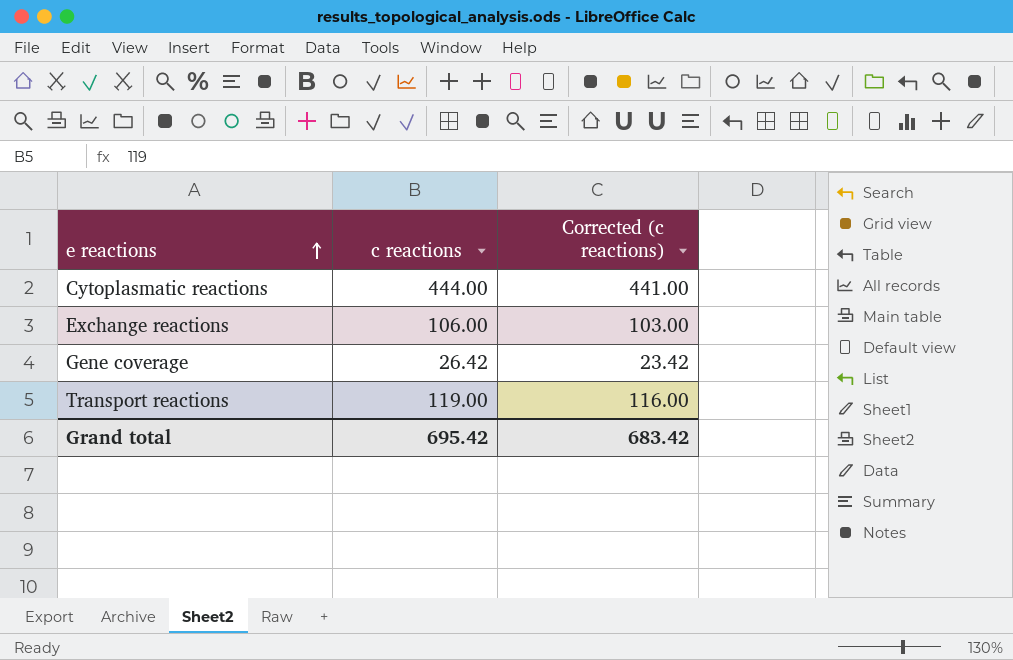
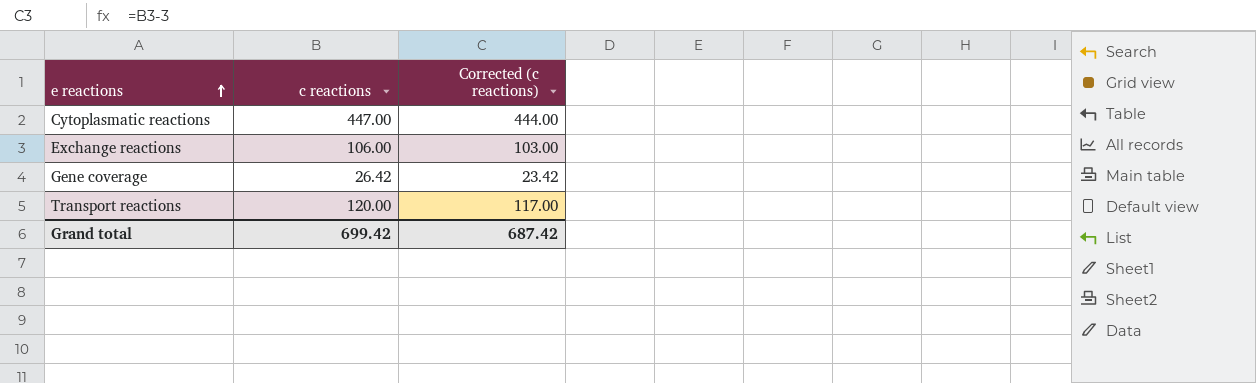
Cytoplasmatic reactions | c reactions: 444.00 -> 447.00
Cytoplasmatic reactions | Corrected (c reactions): 441.00 -> 444.00
Transport reactions | c reactions: 119.00 -> 120.00
Transport reactions | Corrected (c reactions): 116.00 -> 117.00
Grand total | c reactions: 695.42 -> 699.42
Grand total | Corrected (c reactions): 683.42 -> 687.42

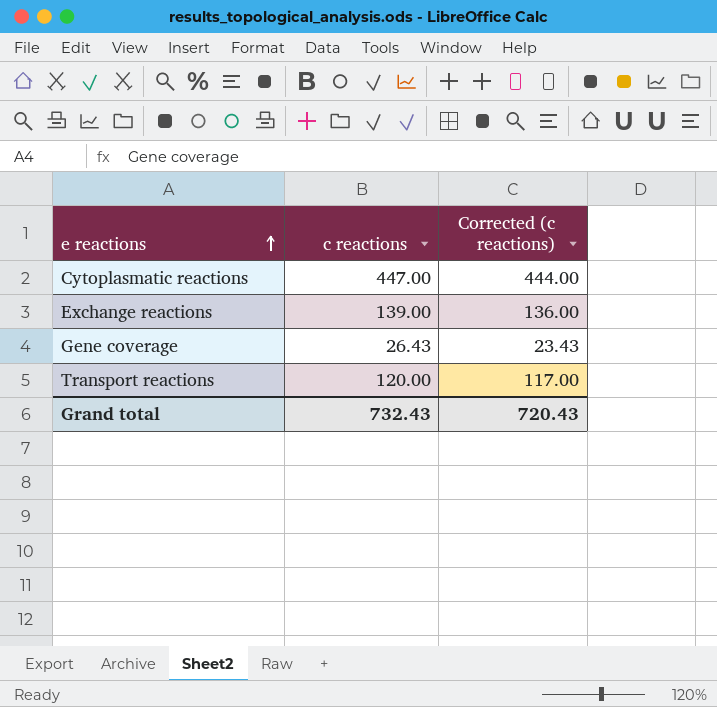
Exchange reactions | c reactions: 106.00 -> 139.00
Exchange reactions | Corrected (c reactions): 103.00 -> 136.00
Gene coverage | c reactions: 26.42 -> 26.43
Gene coverage | Corrected (c reactions): 23.42 -> 23.43
Grand total | c reactions: 699.42 -> 732.43
Grand total | Corrected (c reactions): 687.42 -> 720.43

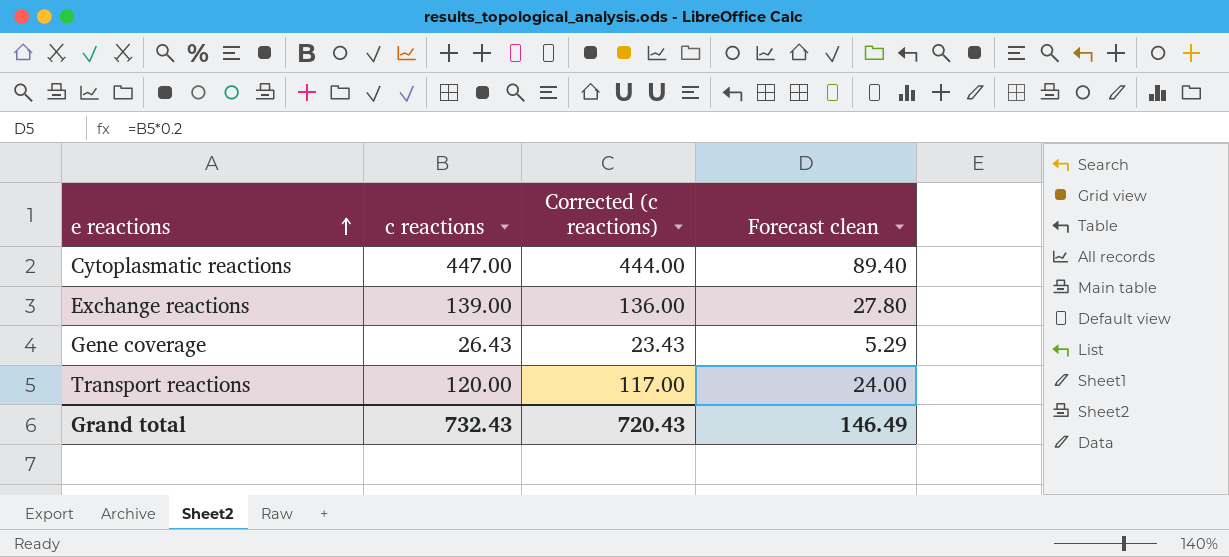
column Forecast clean | formula: none -> [c reactions] * 0.2

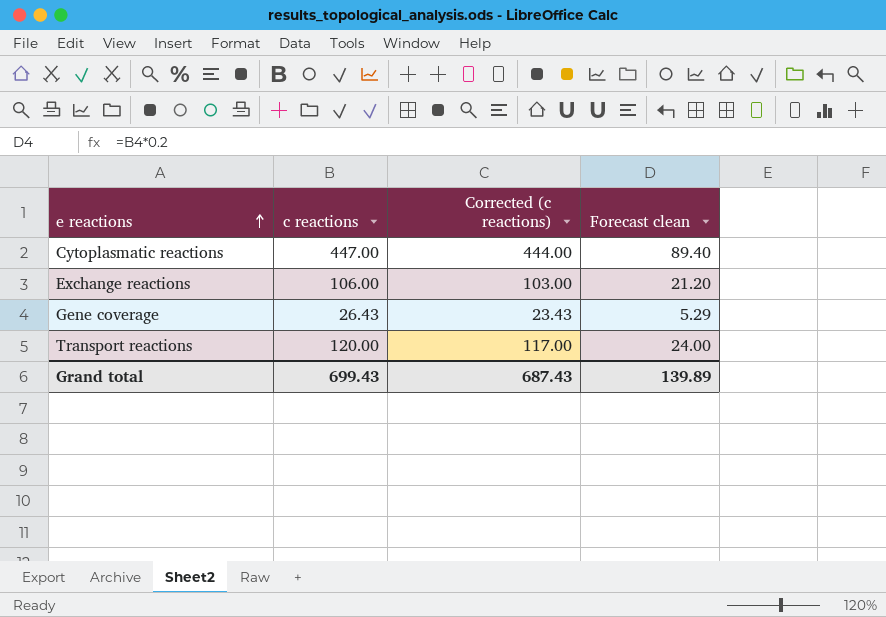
Exchange reactions | c reactions: 139.00 -> 106.00
Exchange reactions | Corrected (c reactions): 136.00 -> 103.00
Exchange reactions | Forecast clean: 27.80 -> 21.20
Grand total | c reactions: 732.43 -> 699.43
Grand total | Corrected (c reactions): 720.43 -> 687.43
Grand total | Forecast clean: 146.49 -> 139.89

